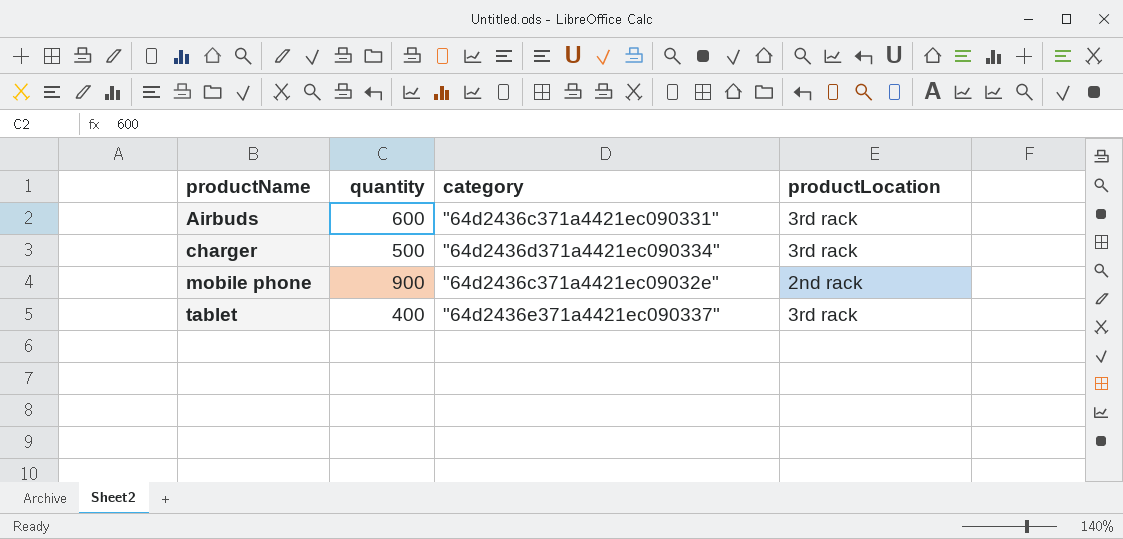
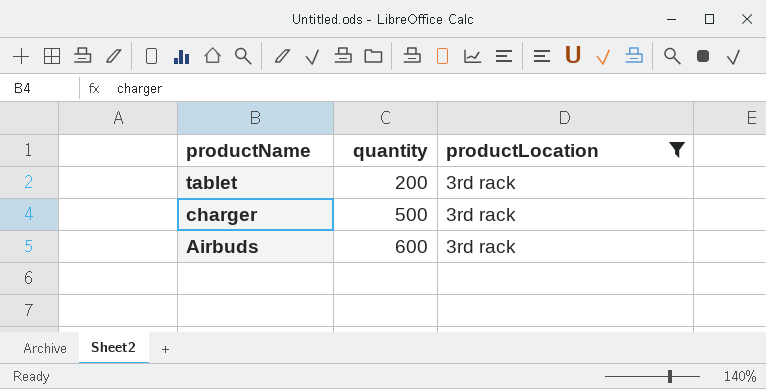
filter: none -> productLocation = 3rd rack
row order: productName ascending -> productName descending
column category | position: 3 -> none
tablet | quantity: 400 -> 200

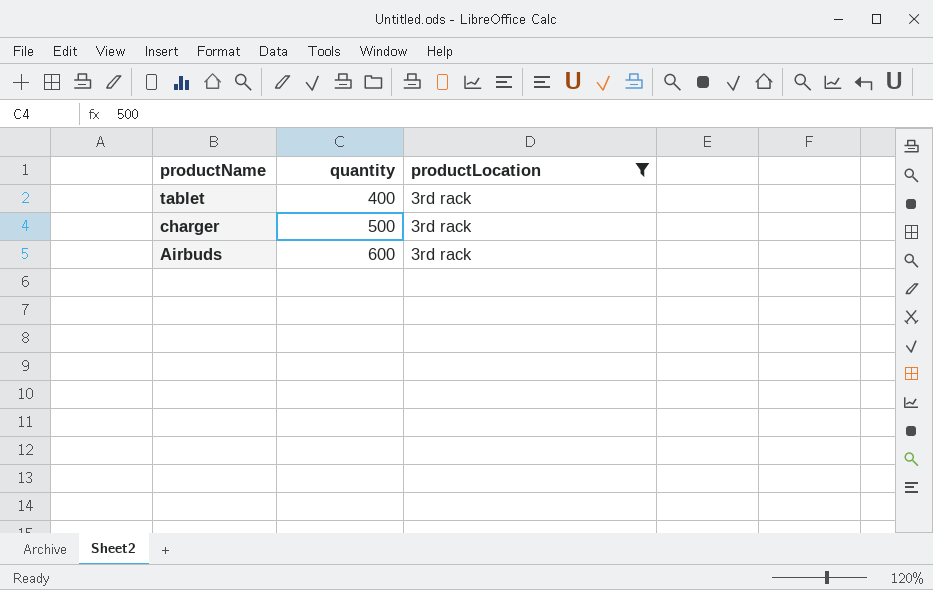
tablet | quantity: 200 -> 400

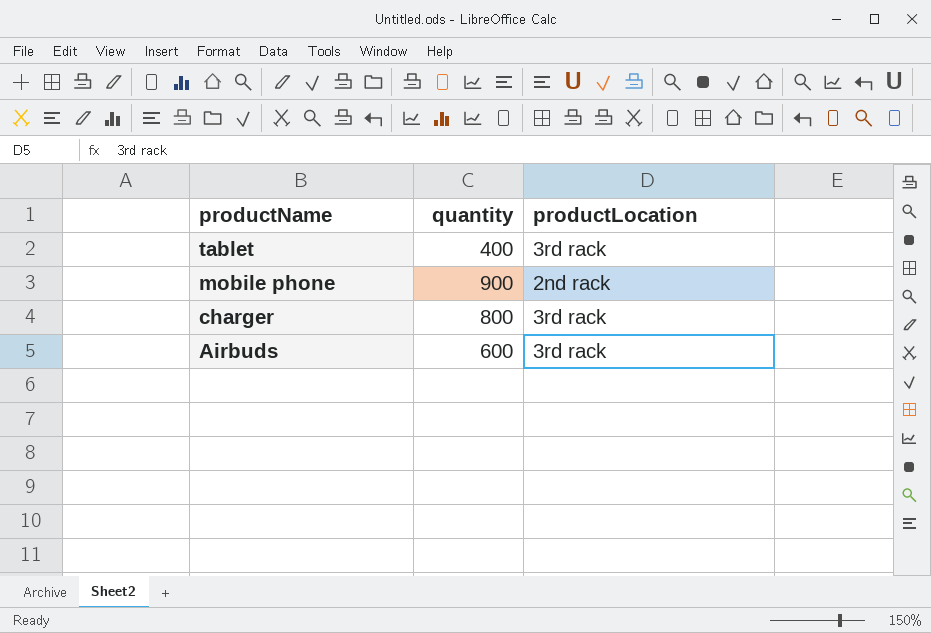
filter: productLocation = 3rd rack -> none
charger | quantity: 500 -> 800

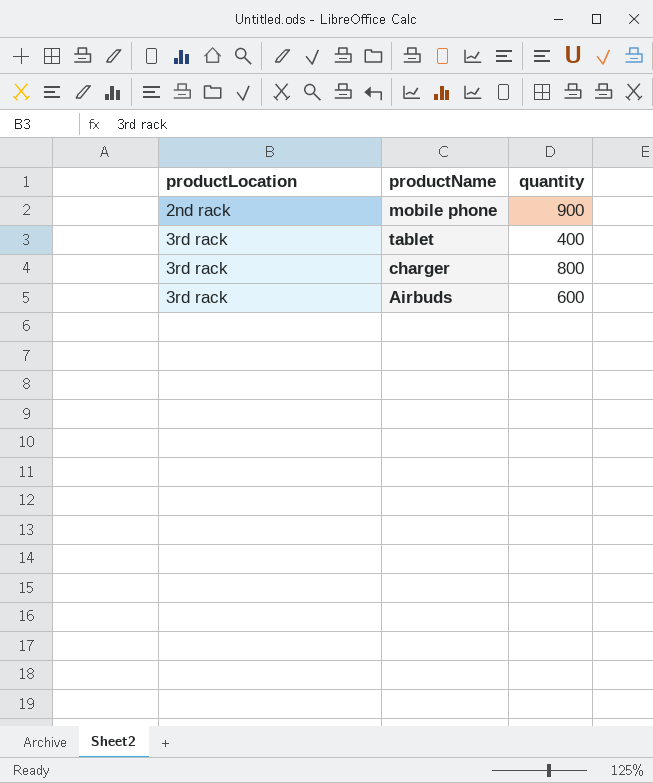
row order: productName descending -> productLocation ascending
column productLocation | position: 3 -> 1

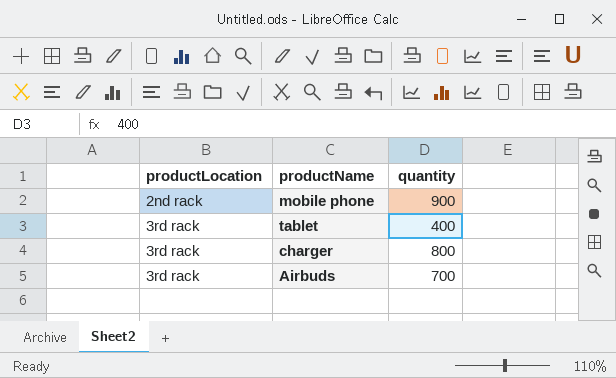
Airbuds | quantity: 600 -> 700

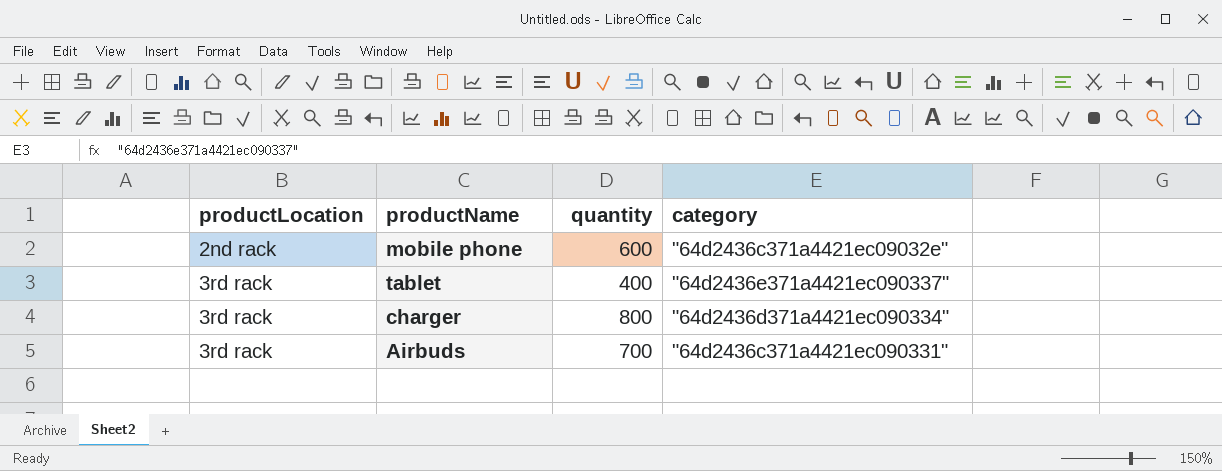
column category | position: none -> 4
mobile phone | quantity: 900 -> 600

